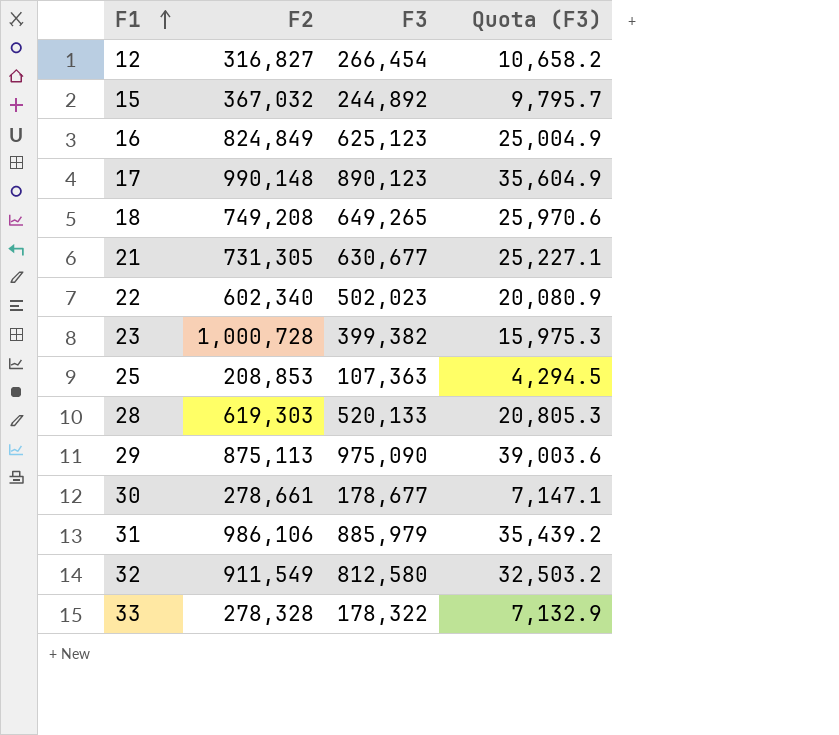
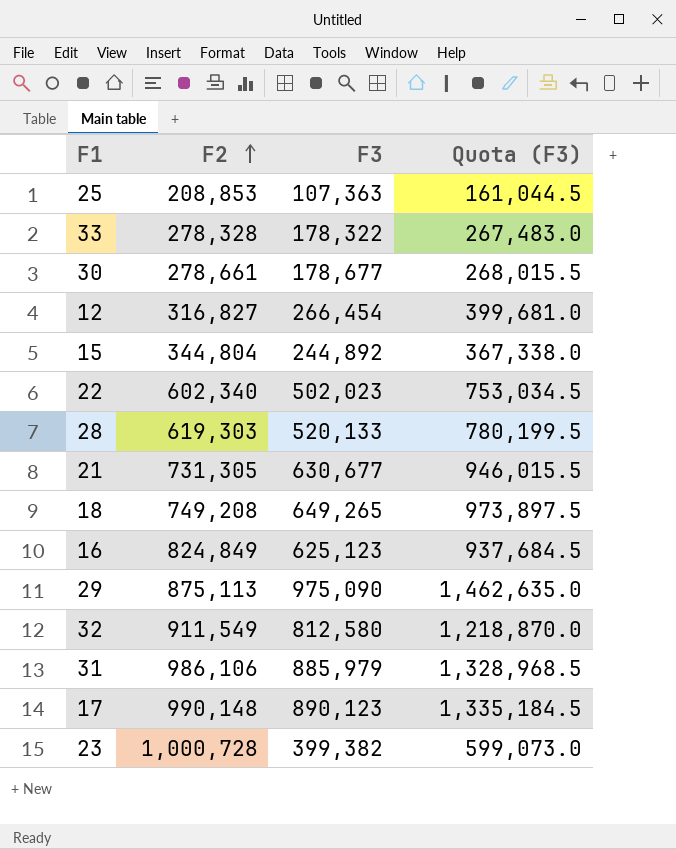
row order: F1 ascending -> F2 ascending
column Quota (F3) | formula: [F3] * 0.04 -> [F3] * 1.5
15 | F2: 367,032 -> 344,804

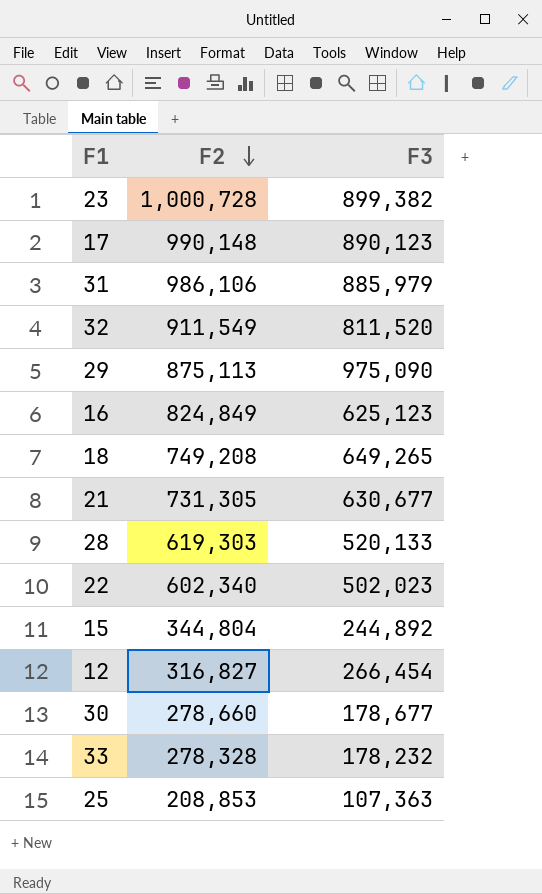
row order: F2 ascending -> F2 descending
column Quota (F3) | formula: [F3] * 1.5 -> none
23 | F3: 399,382 -> 899,382
32 | F3: 812,580 -> 811,520
30 | F2: 278,661 -> 278,660
33 | F3: 178,322 -> 178,232

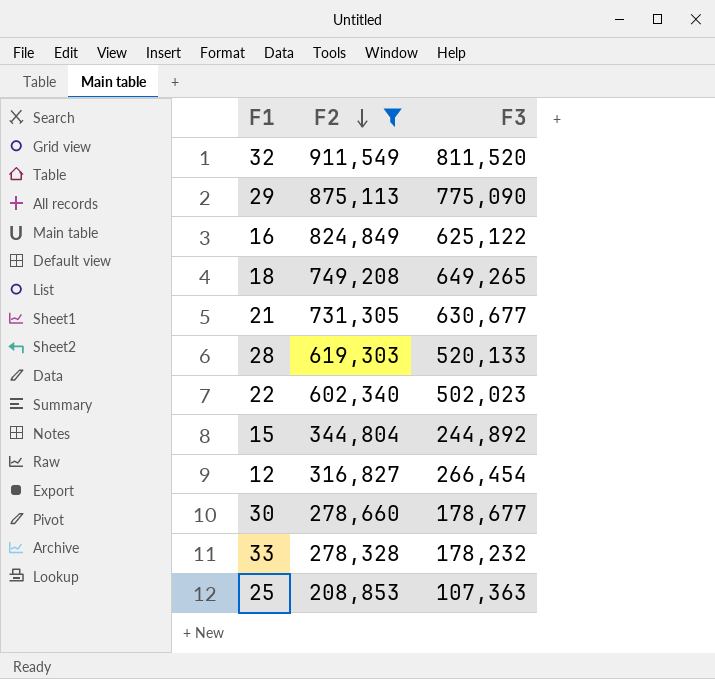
filter: none -> F2 <= 911,549
29 | F3: 975,090 -> 775,090
16 | F3: 625,123 -> 625,122

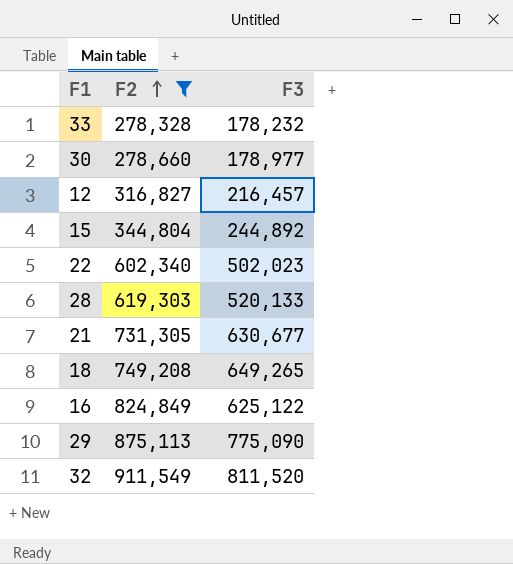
row order: F2 descending -> F2 ascending
row 25: 208,853 | 107,363 -> none
30 | F3: 178,677 -> 178,977
12 | F3: 266,454 -> 216,457

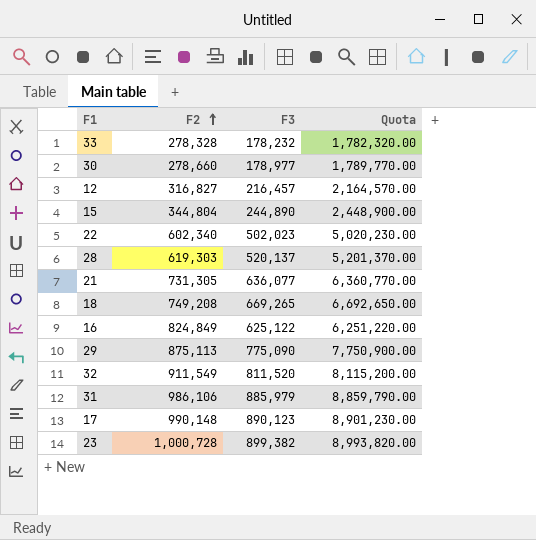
filter: F2 <= 911,549 -> none
column Quota | formula: none -> [F3] * 10
15 | F3: 244,892 -> 244,890
28 | F3: 520,133 -> 520,137
21 | F3: 630,677 -> 636,077
18 | F3: 649,265 -> 669,265

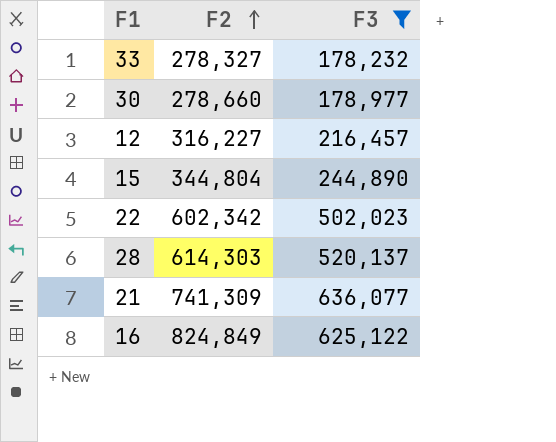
filter: none -> F3 <= 636,077
column Quota | formula: [F3] * 10 -> none
33 | F2: 278,328 -> 278,327
12 | F2: 316,827 -> 316,227
22 | F2: 602,340 -> 602,342
28 | F2: 619,303 -> 614,303
21 | F2: 731,305 -> 741,309

